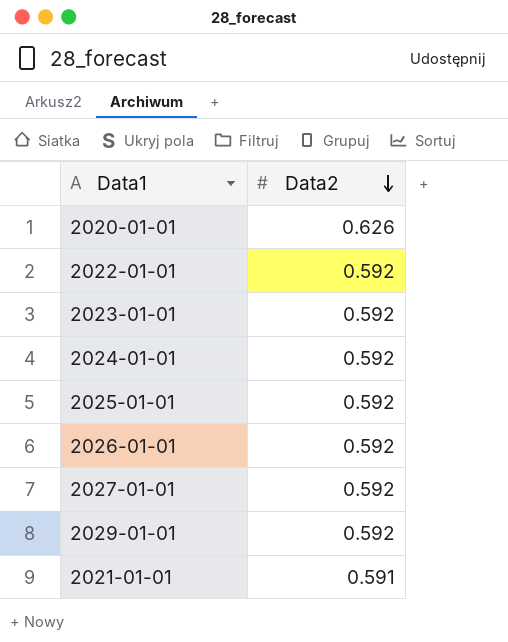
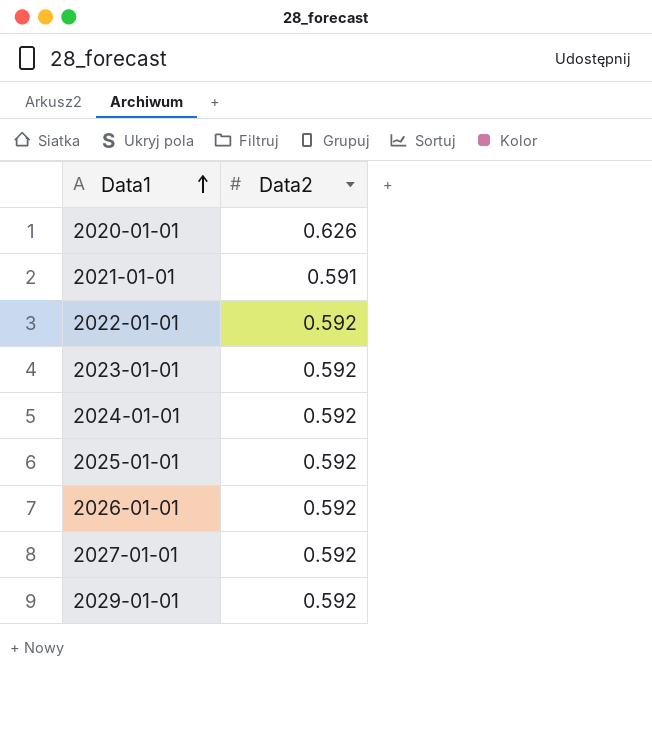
row order: Data2 descending -> Data1 ascending

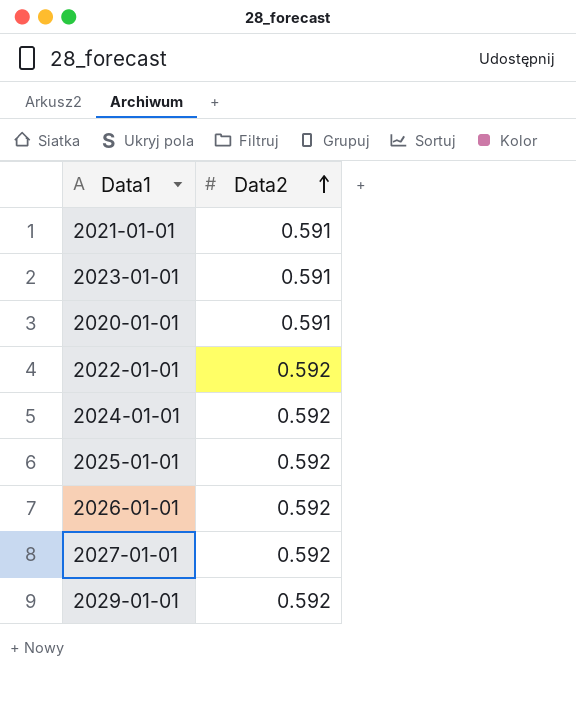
row order: Data1 ascending -> Data2 ascending
2023-01-01 | Data2: 0.592 -> 0.591
2020-01-01 | Data2: 0.626 -> 0.591

